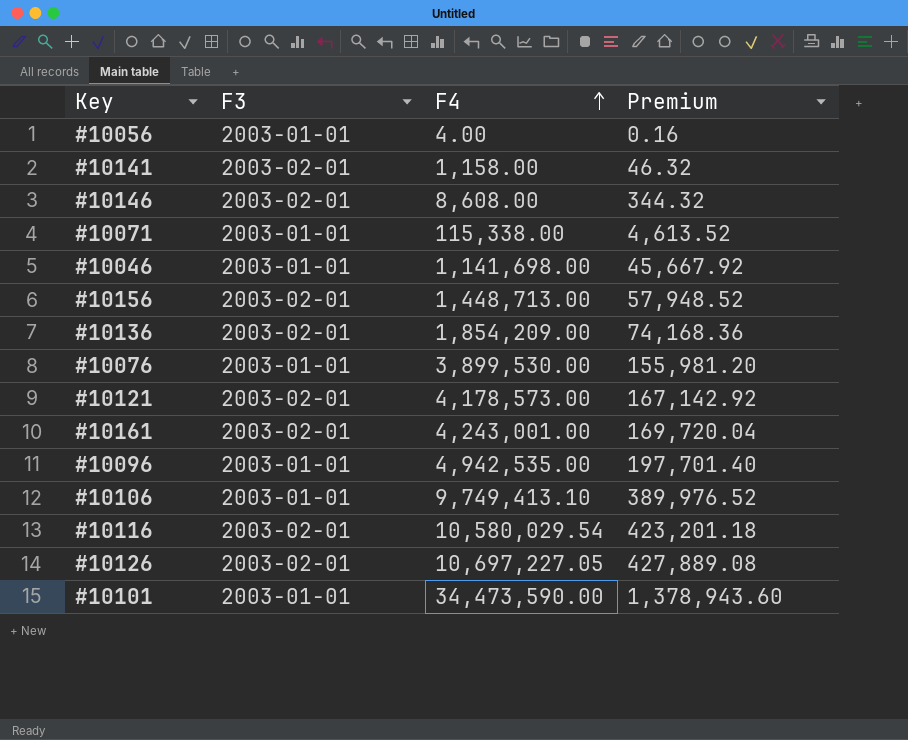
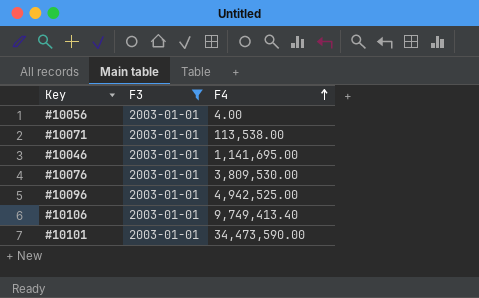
filter: none -> F3 = 2003-01-01
column Premium | formula: [F4] * 0.04 -> none
#10071 | F4: 115,338.00 -> 113,538.00
#10046 | F4: 1,141,698.00 -> 1,141,695.00
#10076 | F4: 3,899,530.00 -> 3,809,530.00
#10096 | F4: 4,942,535.00 -> 4,942,525.00
#10106 | F4: 9,749,413.10 -> 9,749,413.40

